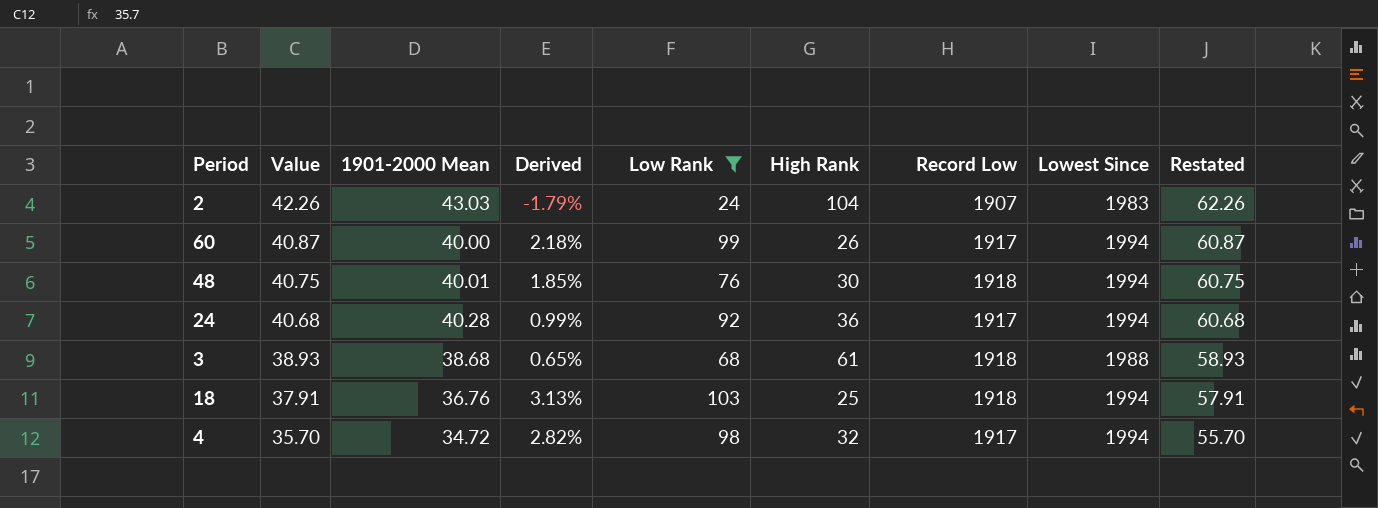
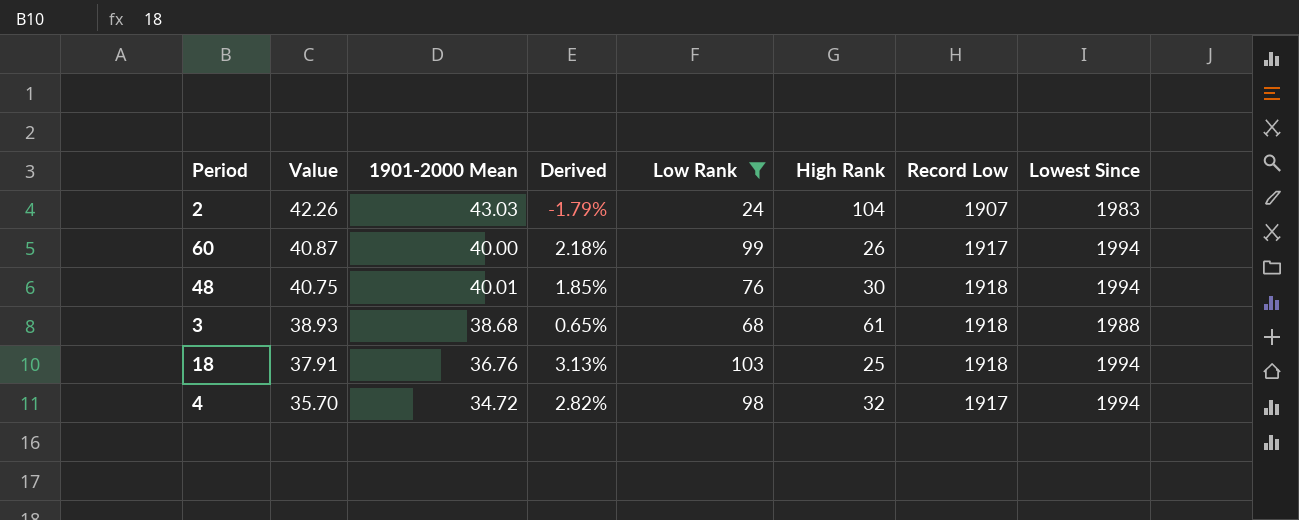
column Restated | formula: [Value] + 20 -> none
row 24: 40.68 | 40.28 | 0.99% | 92 | 36 | 1917 | 1994 | 60.68 -> none

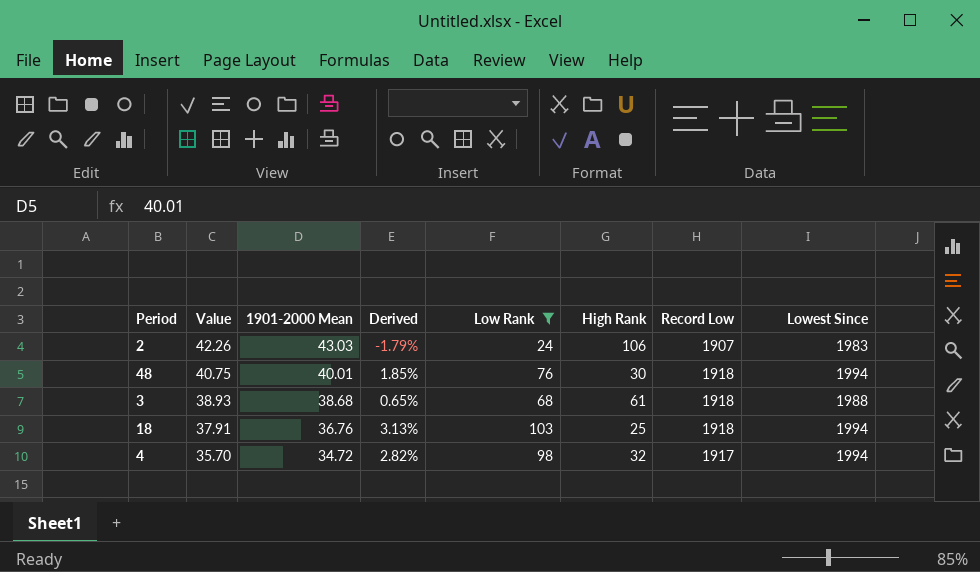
row 60: 40.87 | 40.00 | 2.18% | 99 | 26 | 1917 | 1994 -> none
2 | High Rank: 104 -> 106

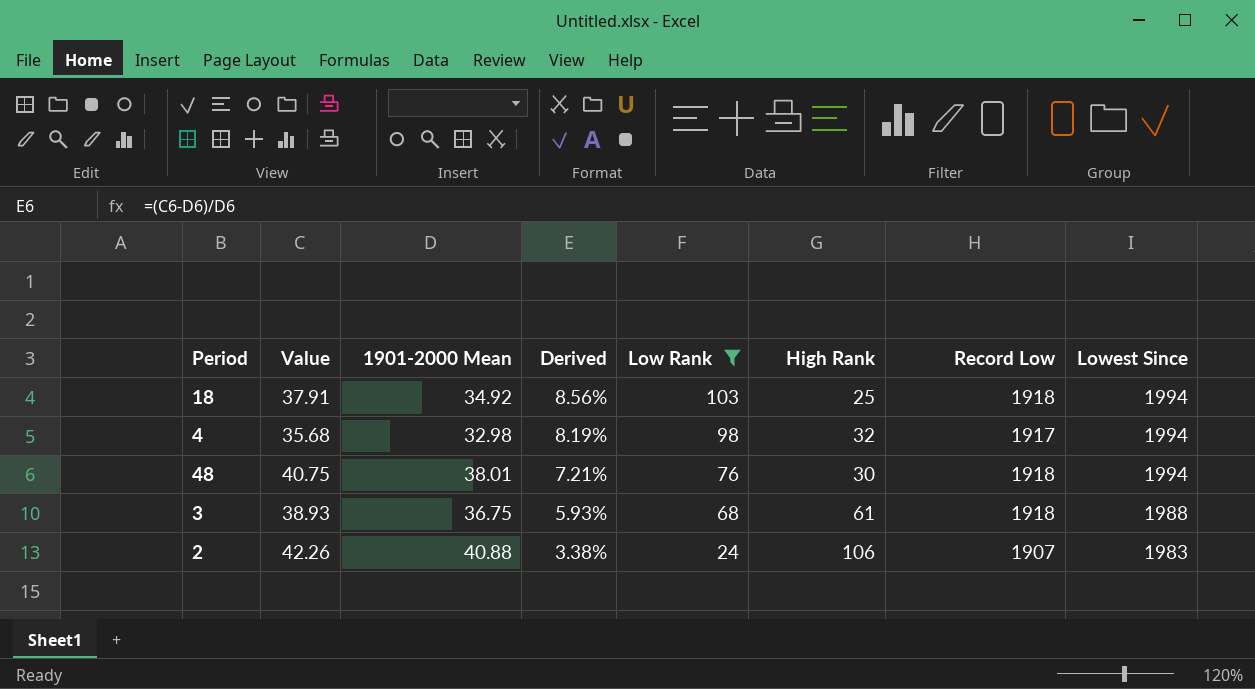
row order: Value descending -> Derived descending
18 | 1901-2000 Mean: 36.76 -> 34.92
18 | Derived: 3.13% -> 8.56%
4 | Value: 35.70 -> 35.68
4 | 1901-2000 Mean: 34.72 -> 32.98
4 | Derived: 2.82% -> 8.19%
48 | 1901-2000 Mean: 40.01 -> 38.01
48 | Derived: 1.85% -> 7.21%
3 | 1901-2000 Mean: 38.68 -> 36.75
3 | Derived: 0.65% -> 5.93%
2 | 1901-2000 Mean: 43.03 -> 40.88
2 | Derived: -1.79% -> 3.38%

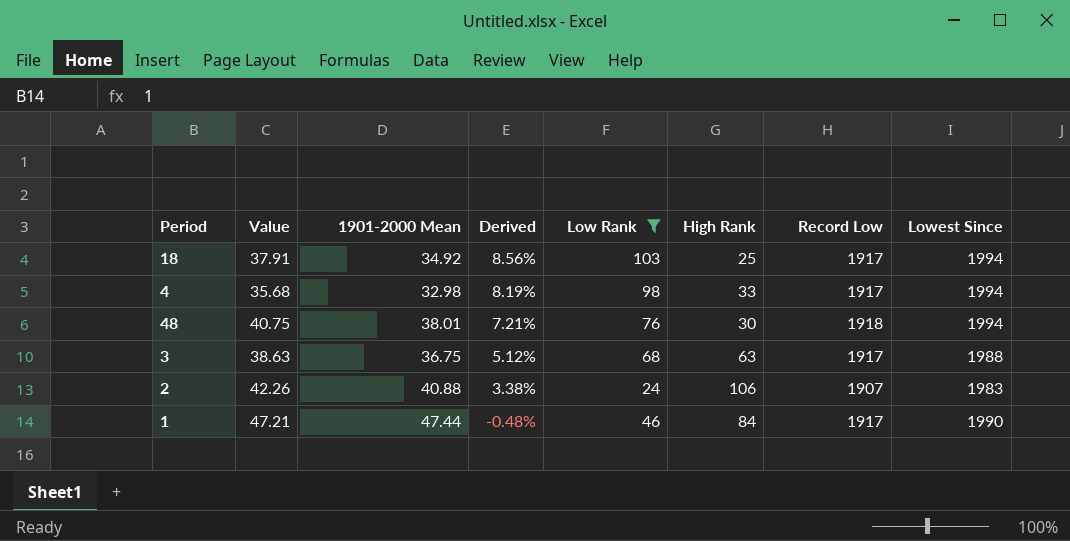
18 | Record Low: 1918 -> 1917
4 | High Rank: 32 -> 33
3 | Value: 38.93 -> 38.63
3 | Derived: 5.93% -> 5.12%
3 | High Rank: 61 -> 63
3 | Record Low: 1918 -> 1917
row 1: none -> 47.21 | 47.44 | -0.48% | 46 | 84 | 1917 | 1990

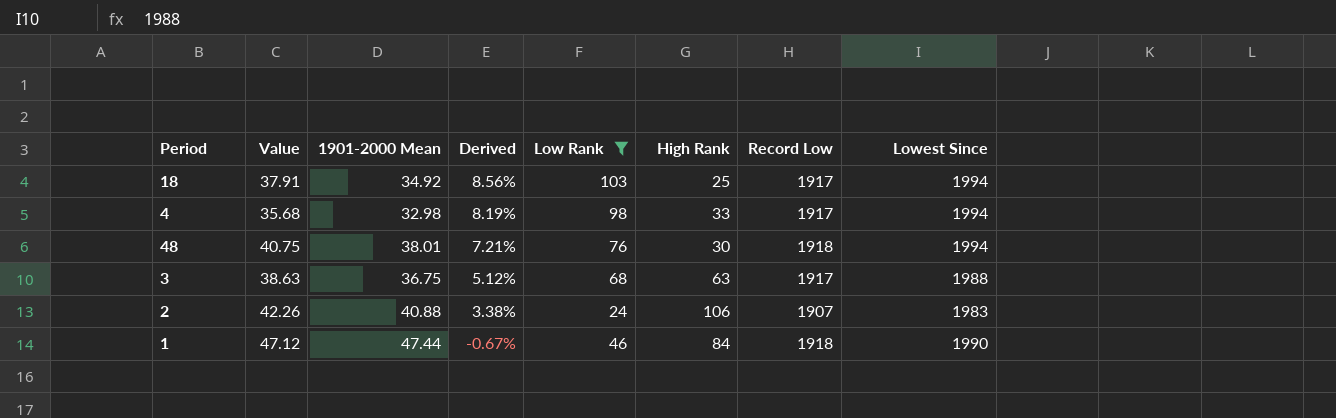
1 | Value: 47.21 -> 47.12
1 | Derived: -0.48% -> -0.67%
1 | Record Low: 1917 -> 1918

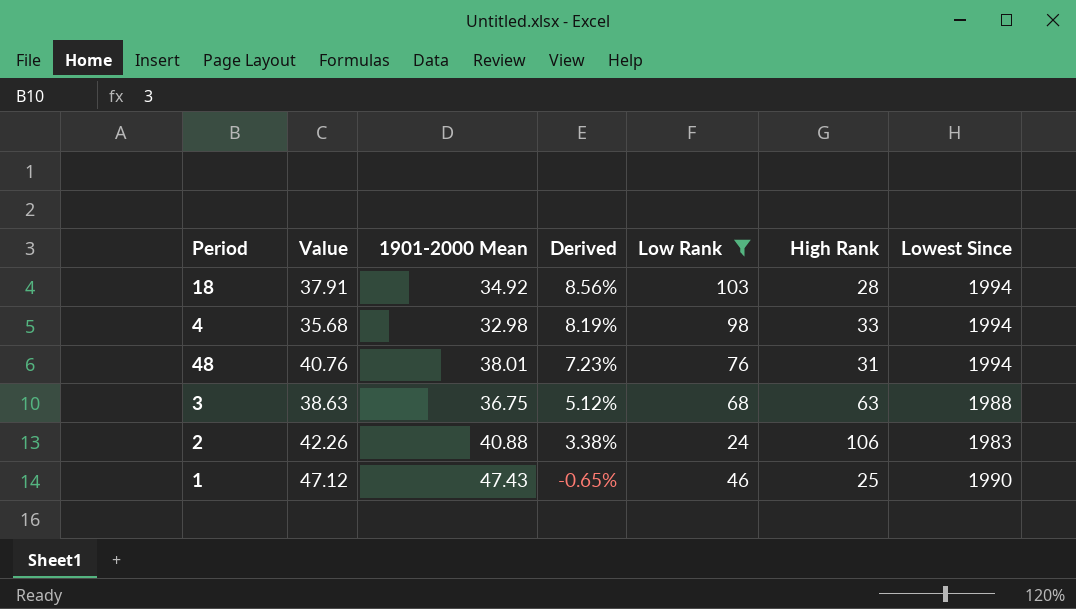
column Record Low | position: 7 -> none
18 | High Rank: 25 -> 28
48 | Value: 40.75 -> 40.76
48 | Derived: 7.21% -> 7.23%
48 | High Rank: 30 -> 31
1 | 1901-2000 Mean: 47.44 -> 47.43
1 | Derived: -0.67% -> -0.65%
1 | High Rank: 84 -> 25

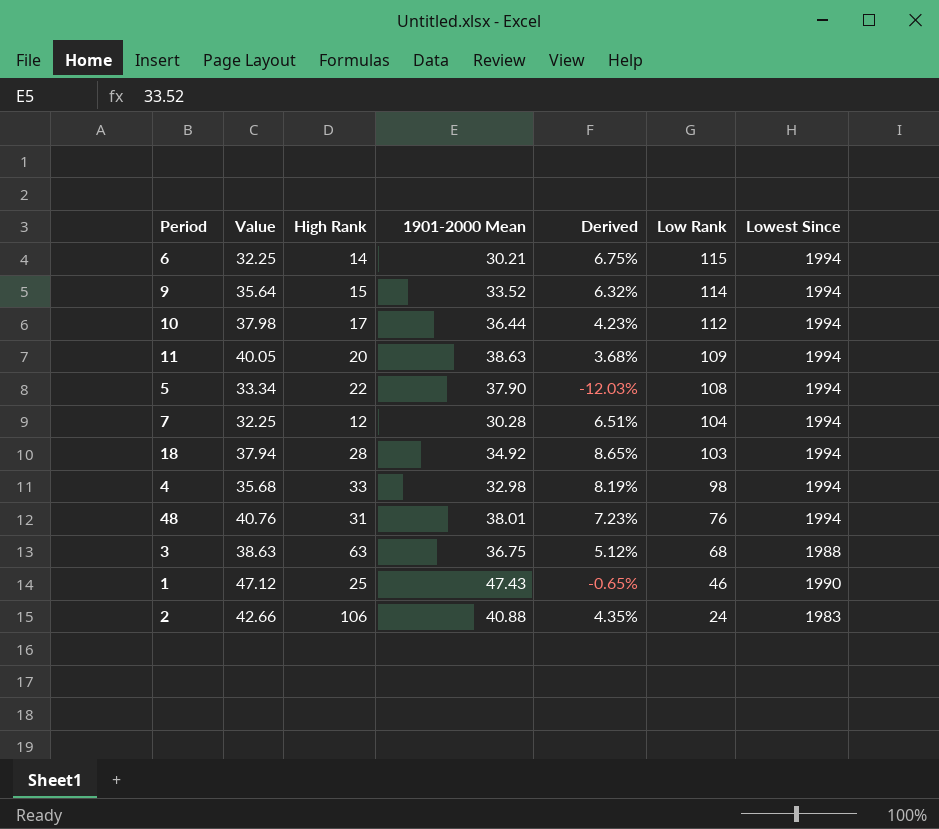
filter: Low Rank <= 103 -> none
row order: Derived descending -> Low Rank descending
column High Rank | position: 6 -> 3
18 | Value: 37.91 -> 37.94
18 | Derived: 8.56% -> 8.65%
2 | Value: 42.26 -> 42.66
2 | Derived: 3.38% -> 4.35%

